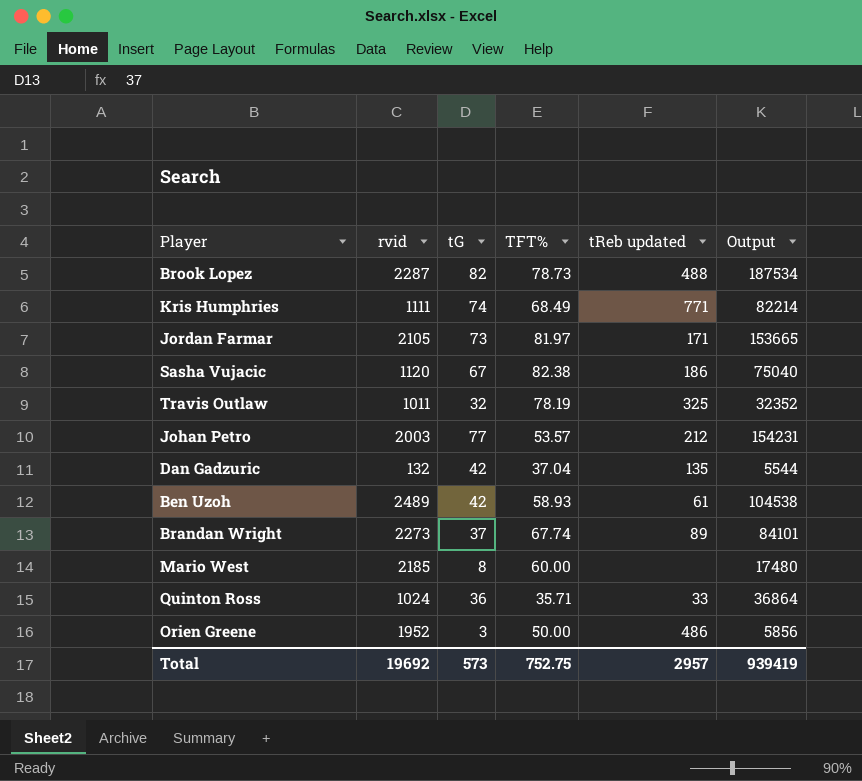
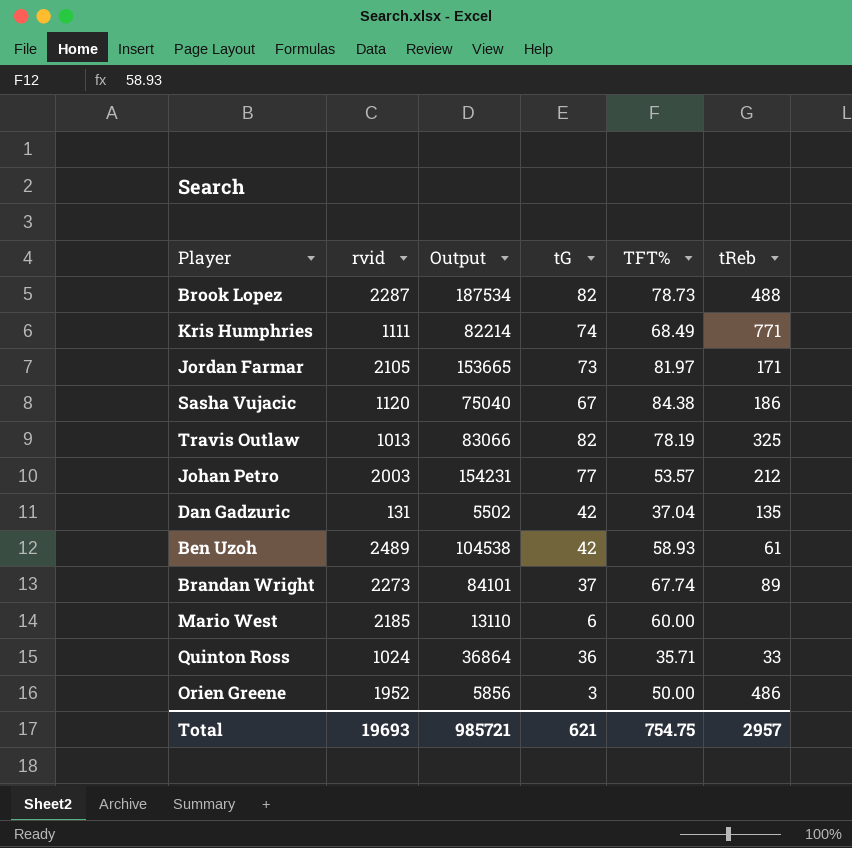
column Output | position: 6 -> 3
column name: tReb updated -> tReb
Sasha Vujacic | TFT%: 82.38 -> 84.38
Travis Outlaw | rvid: 1011 -> 1013
Travis Outlaw | Output: 32352 -> 83066
Travis Outlaw | tG: 32 -> 82
Dan Gadzuric | rvid: 132 -> 131
Dan Gadzuric | Output: 5544 -> 5502
Mario West | Output: 17480 -> 13110
Mario West | tG: 8 -> 6
Total | rvid: 19692 -> 19693
Total | Output: 939419 -> 985721
Total | tG: 573 -> 621
Total | TFT%: 752.75 -> 754.75

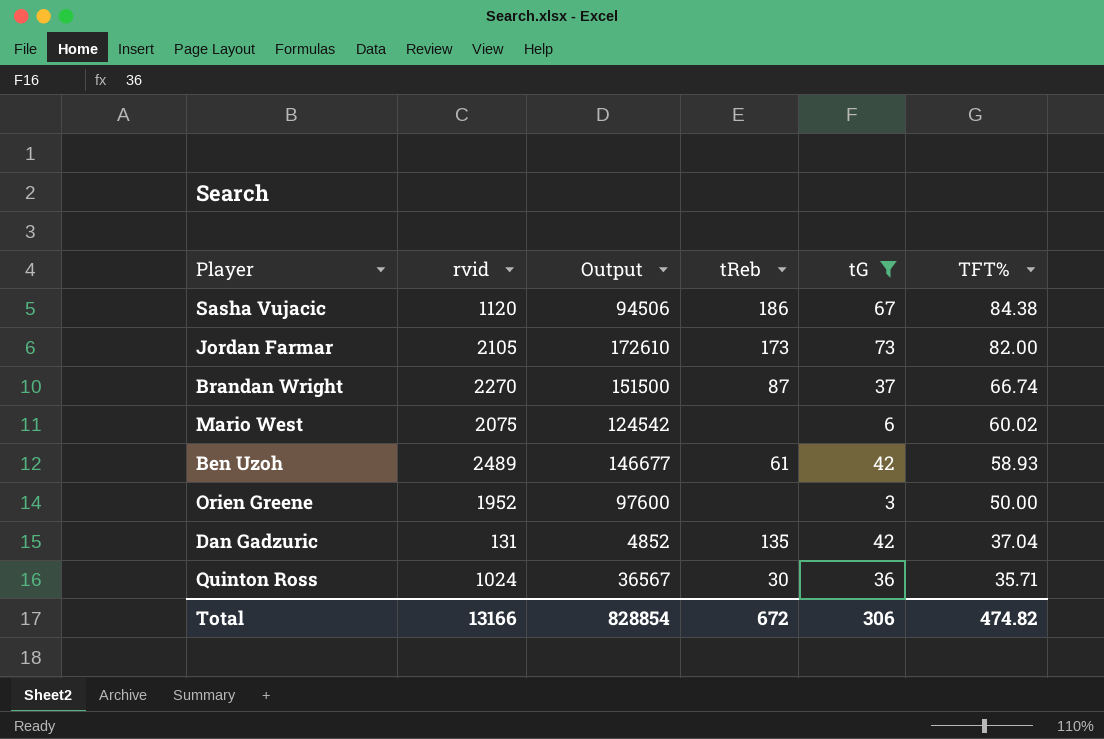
filter: none -> tG <= 73
row order: none -> TFT% descending
column Output | formula: [rvid] * [tG] -> [rvid] * [TFT%]
column tReb | position: 6 -> 4
Jordan Farmar | tReb: 171 -> 173
Jordan Farmar | TFT%: 81.97 -> 82.00
Brandan Wright | rvid: 2273 -> 2270
Brandan Wright | tReb: 89 -> 87
Brandan Wright | TFT%: 67.74 -> 66.74
Mario West | rvid: 2185 -> 2075
Mario West | TFT%: 60.00 -> 60.02
Orien Greene | tReb: 486 -> none
Quinton Ross | tReb: 33 -> 30
Total | rvid: 19693 -> 13166
Total | Output: 985721 -> 828854
Total | tReb: 2957 -> 672
Total | tG: 621 -> 306
Total | TFT%: 754.75 -> 474.82

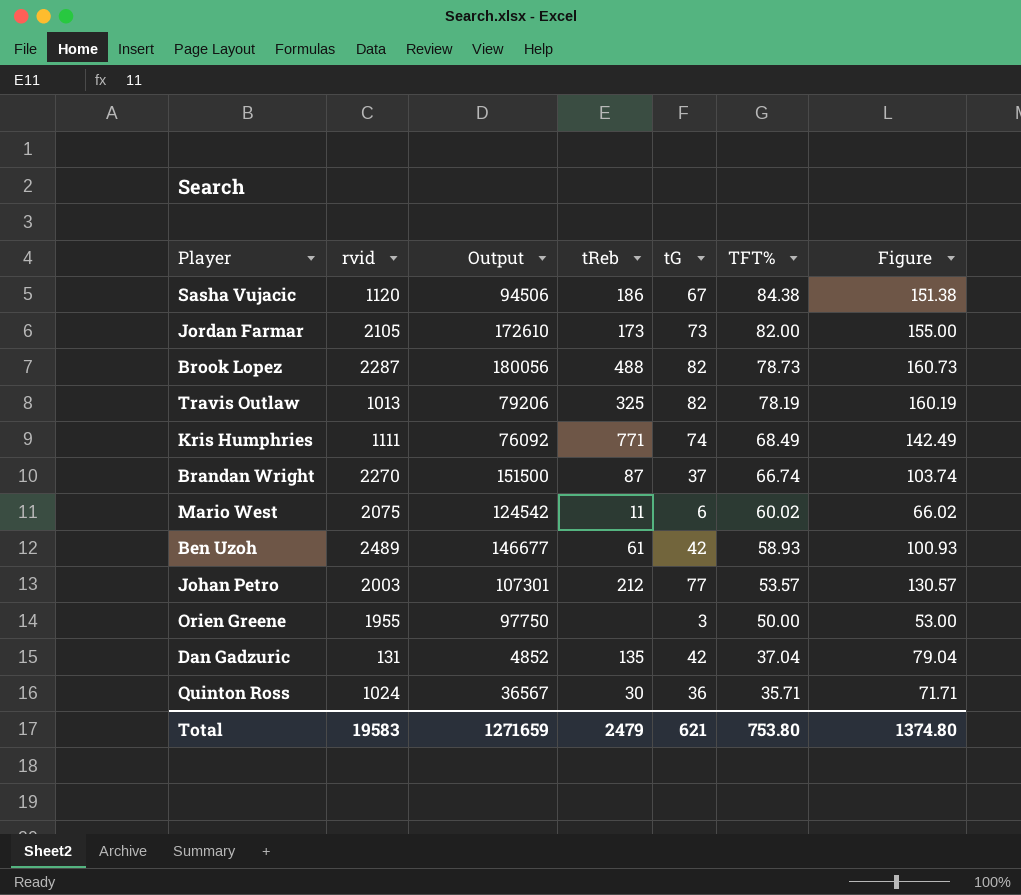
filter: tG <= 73 -> none
column Figure | formula: none -> [tG] + [TFT%]
Mario West | tReb: none -> 11
Orien Greene | rvid: 1952 -> 1955
Orien Greene | Output: 97600 -> 97750
Total | rvid: 13166 -> 19583
Total | Output: 828854 -> 1271659
Total | tReb: 672 -> 2479
Total | tG: 306 -> 621
Total | TFT%: 474.82 -> 753.80

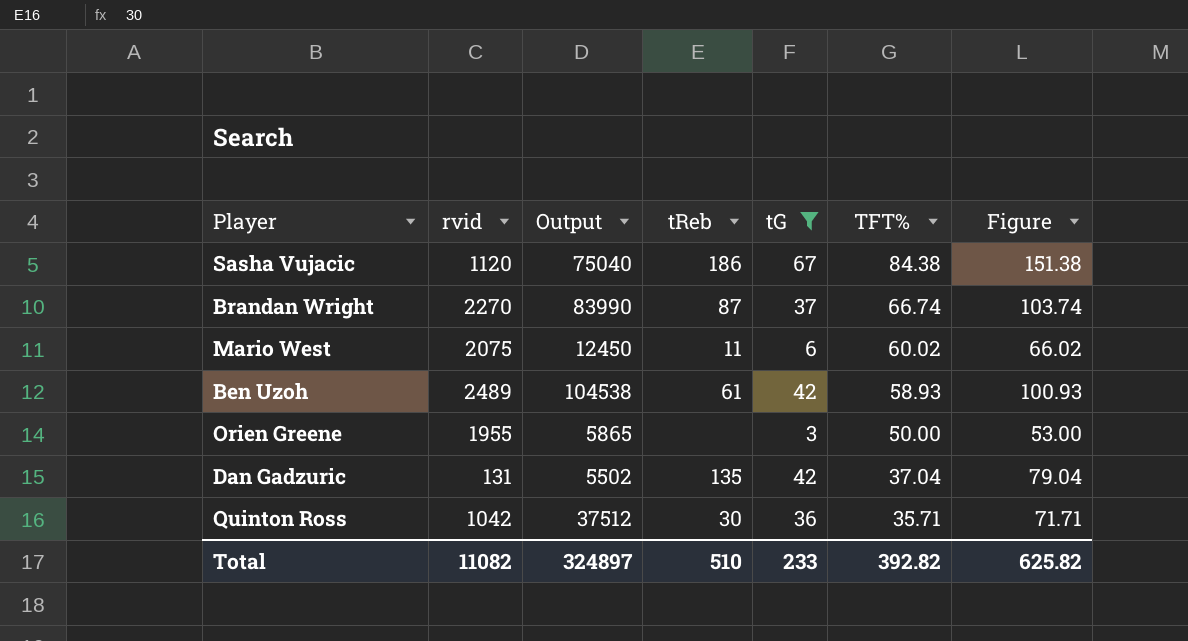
filter: none -> tG <= 67
column Output | formula: [rvid] * [TFT%] -> [rvid] * [tG]
Quinton Ross | rvid: 1024 -> 1042
Total | rvid: 19583 -> 11082
Total | Output: 1271659 -> 324897
Total | tReb: 2479 -> 510
Total | tG: 621 -> 233
Total | TFT%: 753.80 -> 392.82
Total | Figure: 1374.80 -> 625.82

